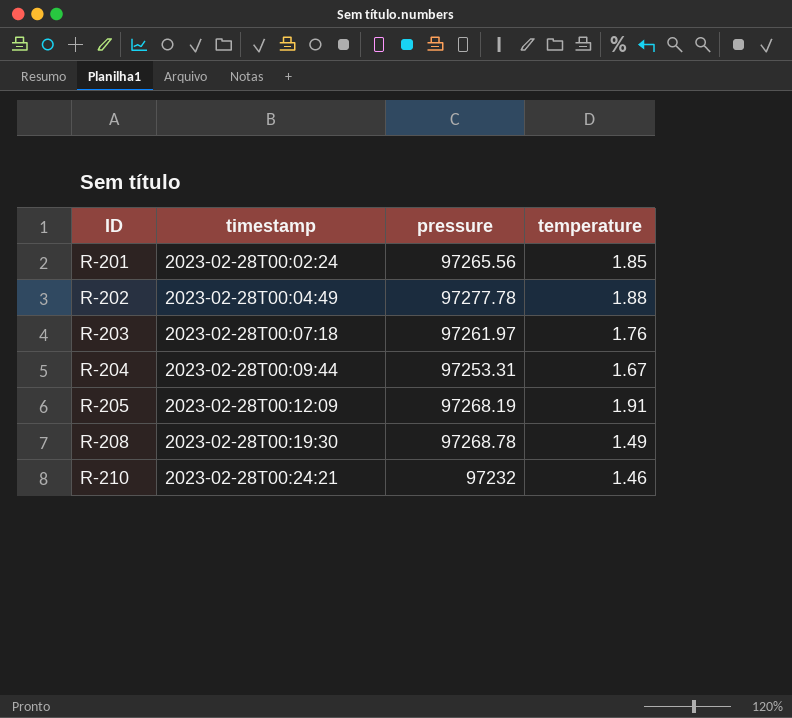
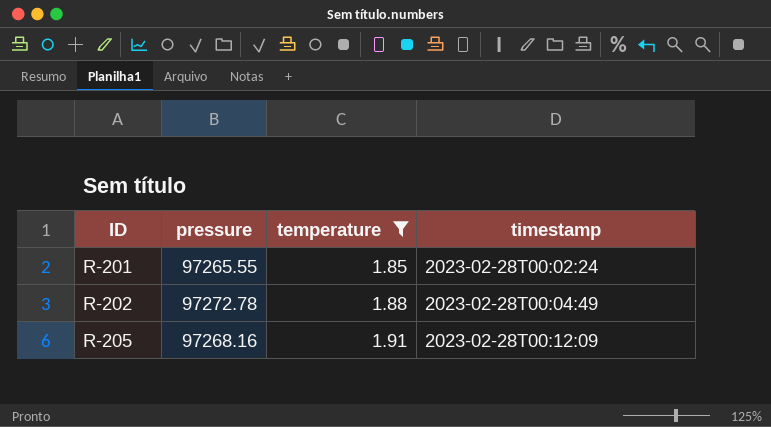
filter: none -> temperature >= 1.85
column timestamp | position: 2 -> 4
R-201 | pressure: 97265.56 -> 97265.55
R-202 | pressure: 97277.78 -> 97272.78
R-205 | pressure: 97268.19 -> 97268.16

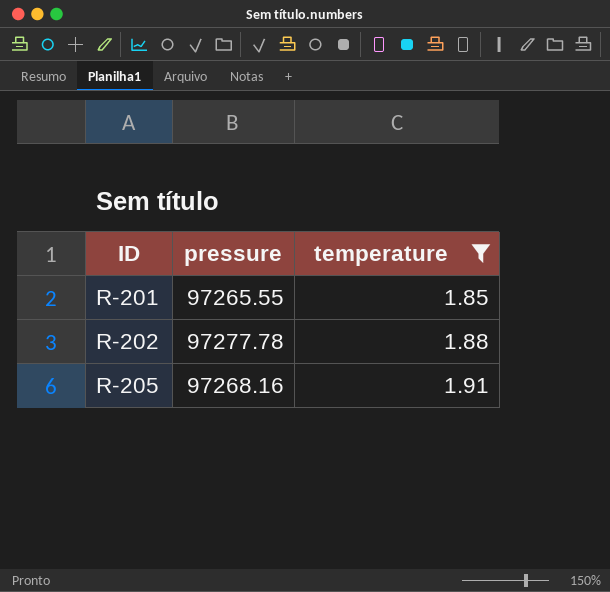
column timestamp | position: 4 -> none
R-202 | pressure: 97272.78 -> 97277.78

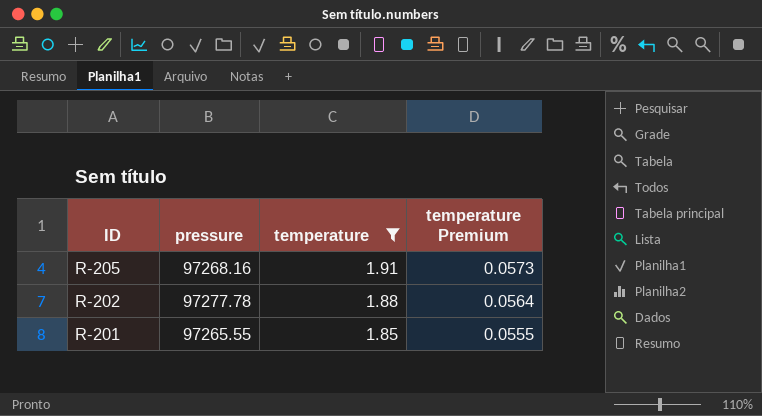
row order: ID ascending -> ID descending
column temperature Premium | formula: none -> [temperature] * 0.03

